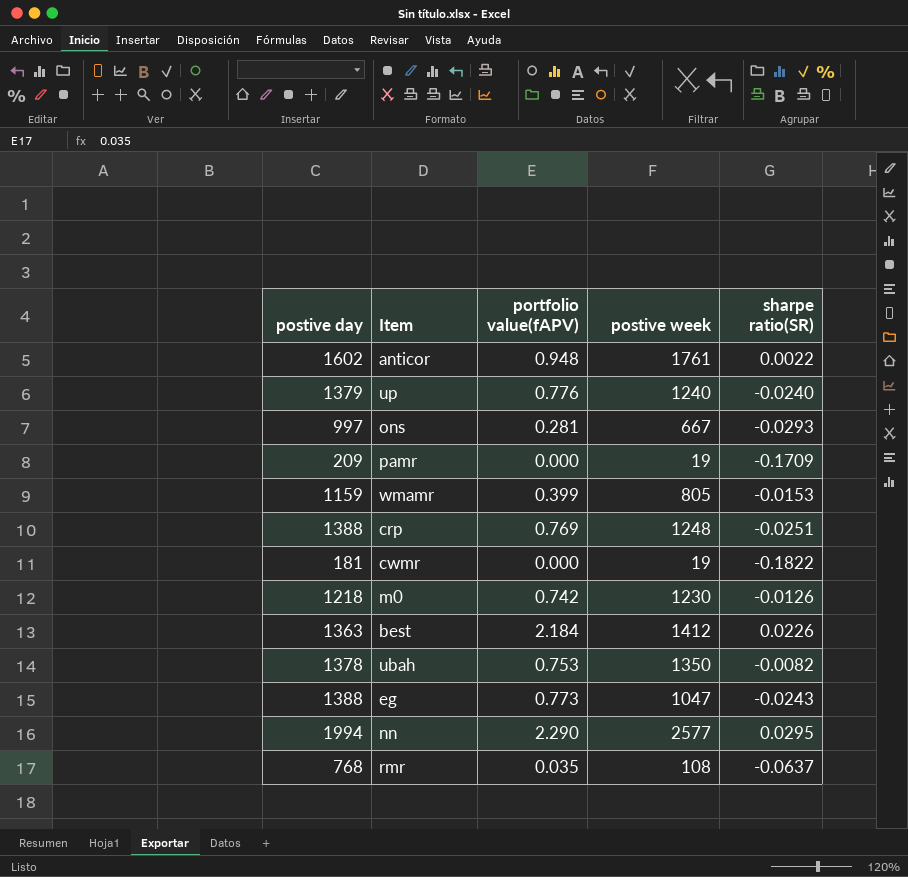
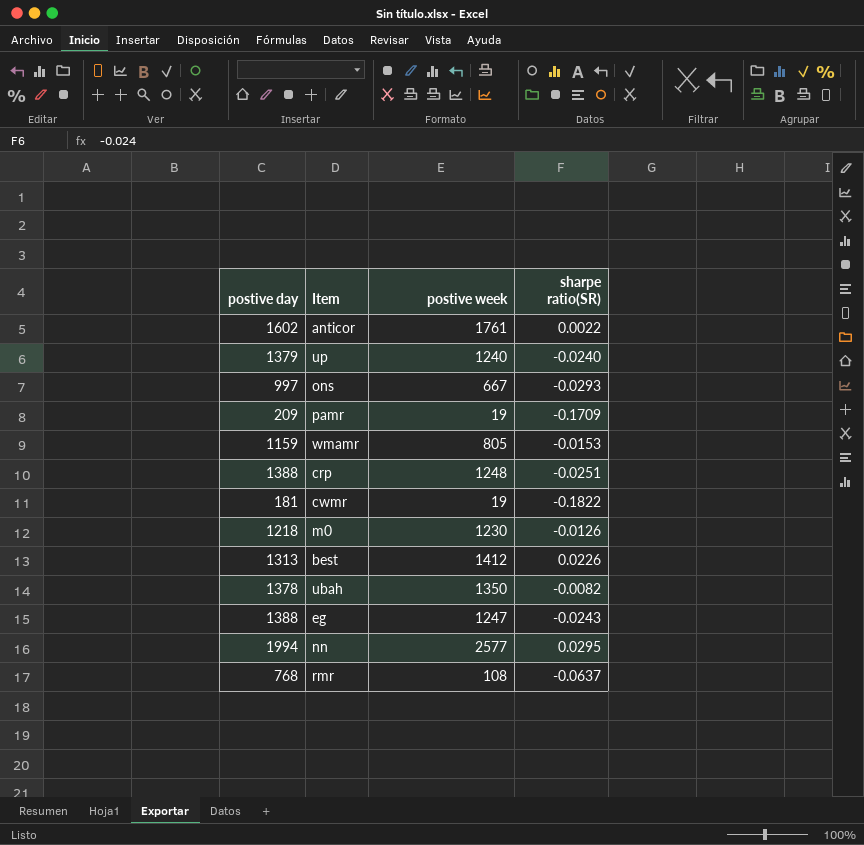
column portfolio value(fAPV) | position: 3 -> none
best | postive day: 1363 -> 1313
eg | postive week: 1047 -> 1247

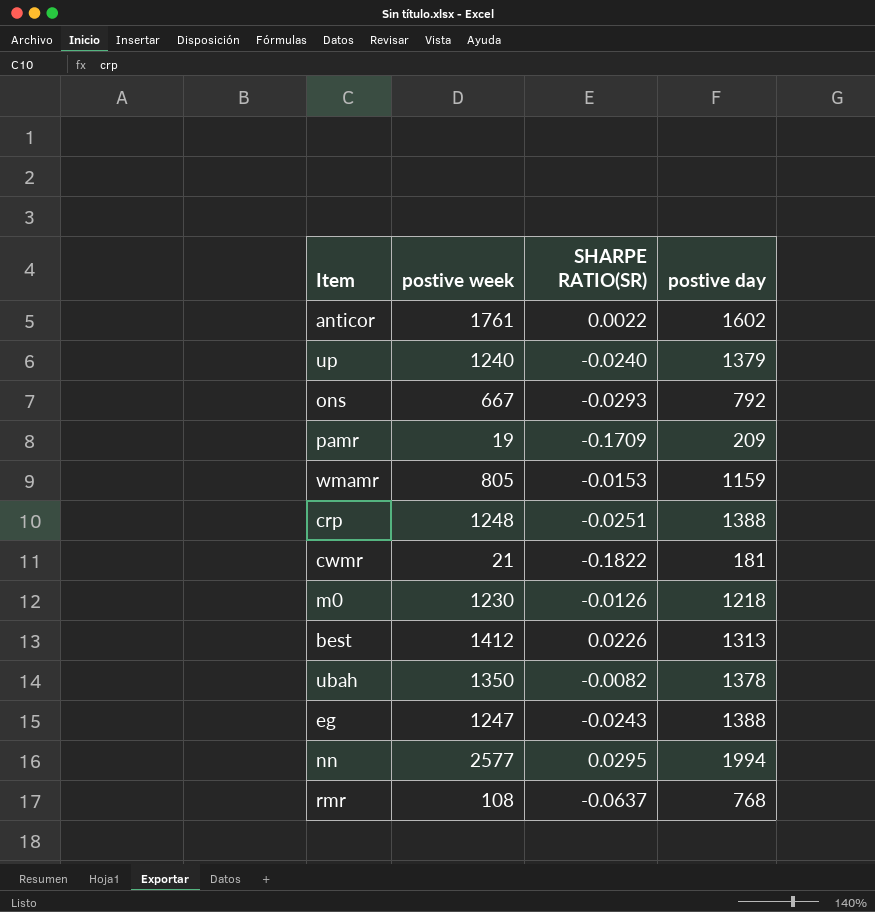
column name: sharpe ratio(SR) -> SHARPE RATIO(SR)
column postive day | position: 1 -> 4
ons | postive day: 997 -> 792
cwmr | postive week: 19 -> 21

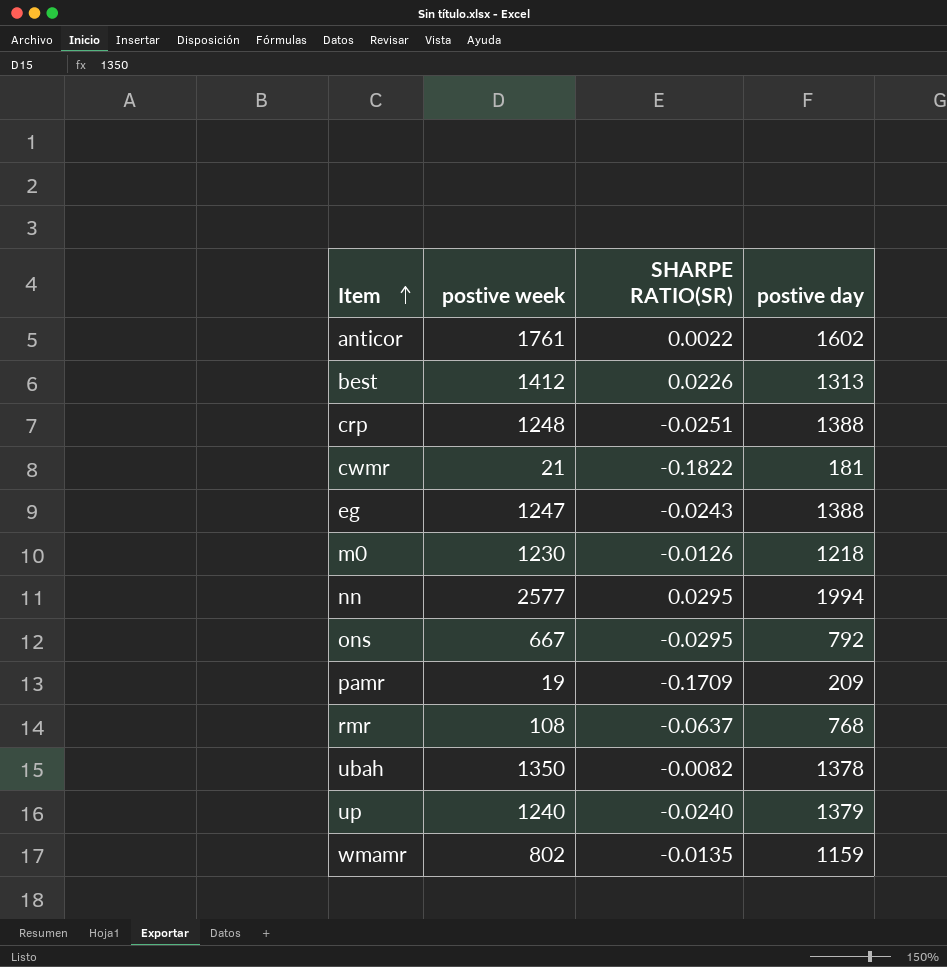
row order: none -> Item ascending
ons | SHARPE RATIO(SR): -0.0293 -> -0.0295
wmamr | postive week: 805 -> 802
wmamr | SHARPE RATIO(SR): -0.0153 -> -0.0135

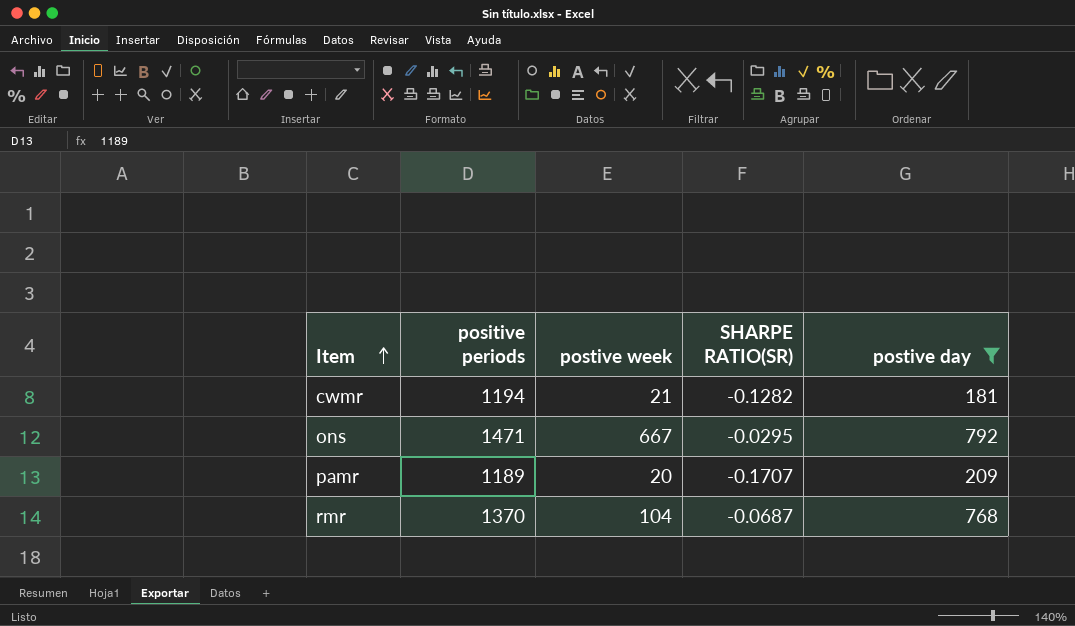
filter: none -> postive day <= 792
column positive periods | position: none -> 2
cwmr | SHARPE RATIO(SR): -0.1822 -> -0.1282
pamr | postive week: 19 -> 20
pamr | SHARPE RATIO(SR): -0.1709 -> -0.1707
rmr | postive week: 108 -> 104
rmr | SHARPE RATIO(SR): -0.0637 -> -0.0687

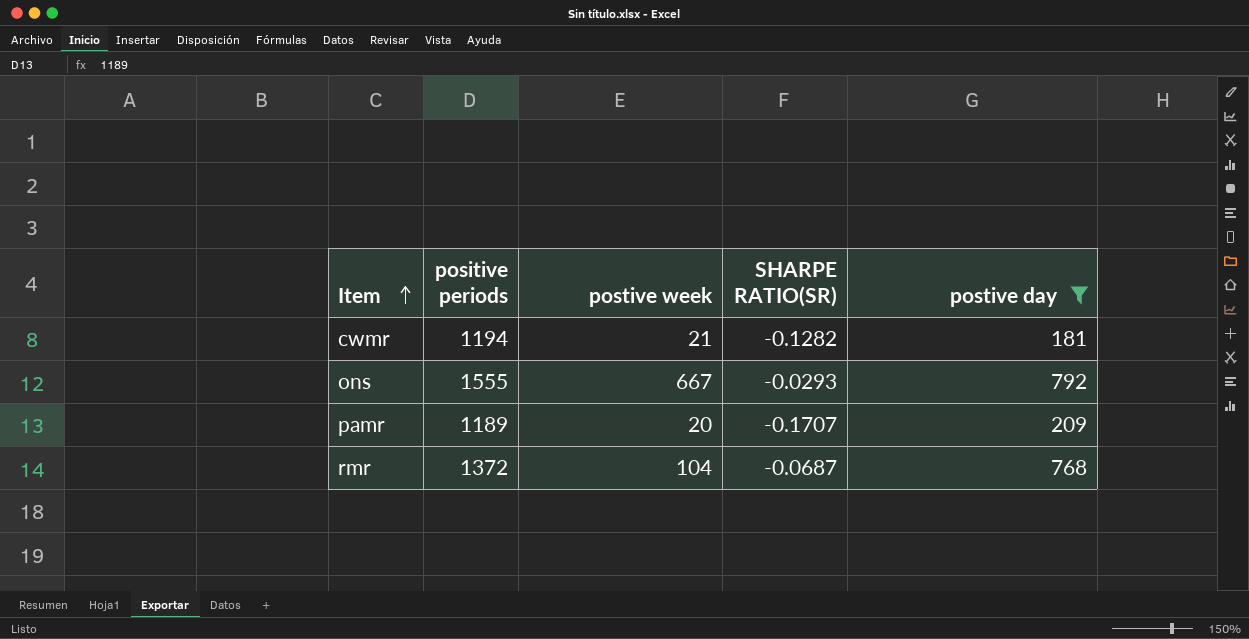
ons | positive periods: 1471 -> 1555
ons | SHARPE RATIO(SR): -0.0295 -> -0.0293
rmr | positive periods: 1370 -> 1372

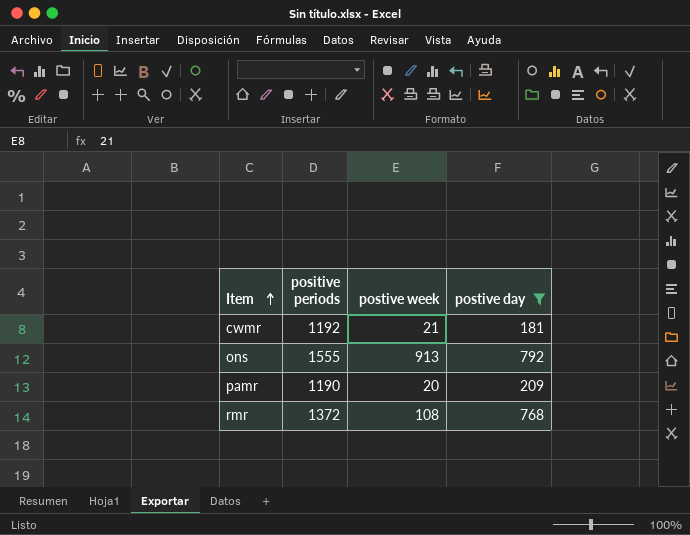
column SHARPE RATIO(SR) | position: 4 -> none
cwmr | positive periods: 1194 -> 1192
ons | postive week: 667 -> 913
pamr | positive periods: 1189 -> 1190
rmr | postive week: 104 -> 108

